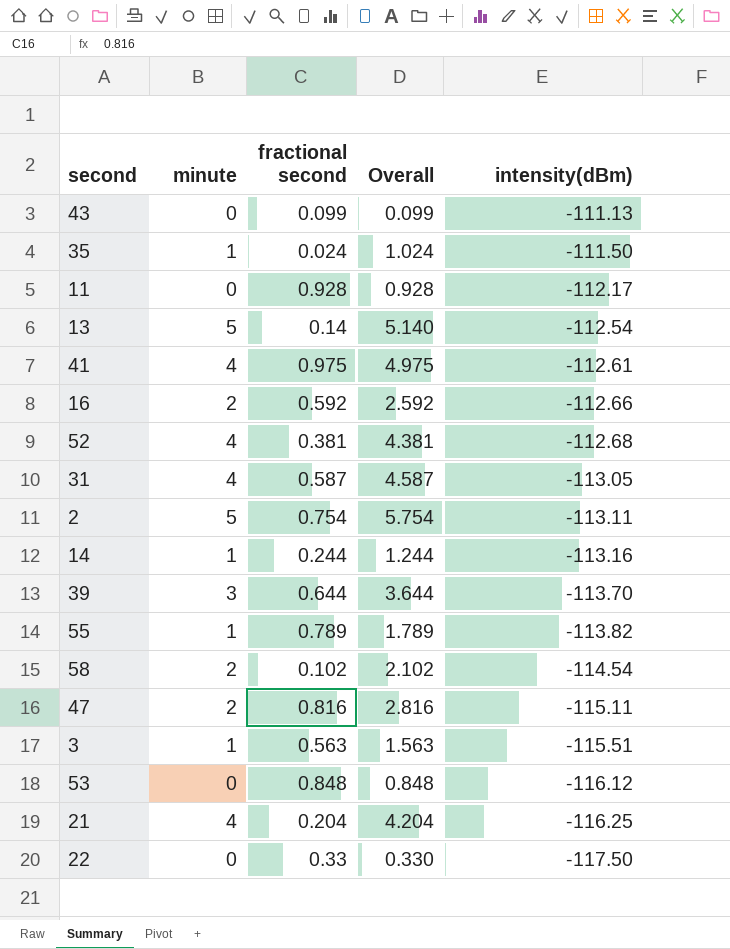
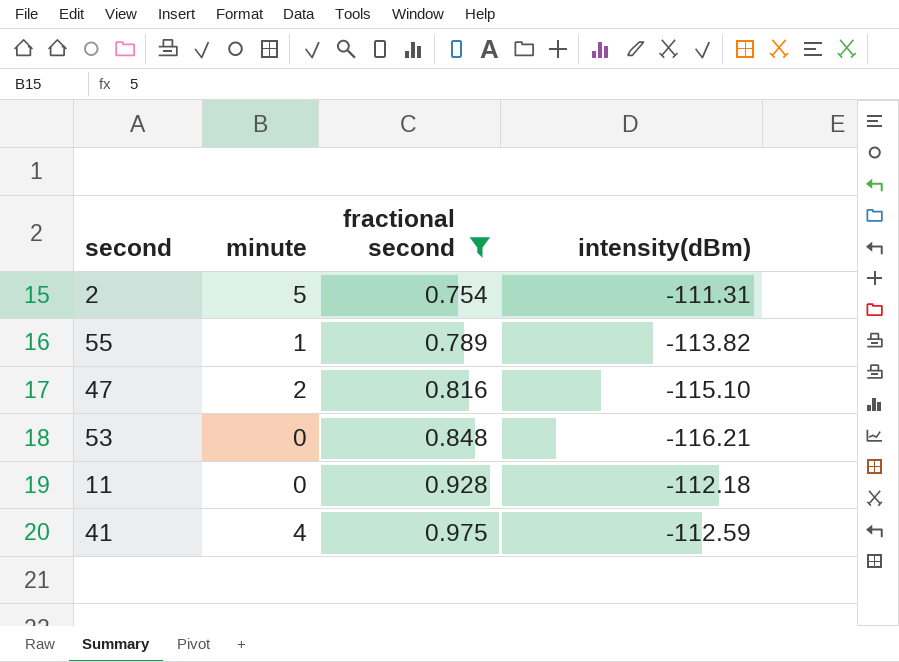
filter: none -> fractional second >= 0.754
row order: intensity(dBm) descending -> fractional second ascending
column Overall | formula: [minute] + [fractional second] -> none
2 | intensity(dBm): -113.11 -> -111.31
47 | intensity(dBm): -115.11 -> -115.10
53 | intensity(dBm): -116.12 -> -116.21
11 | intensity(dBm): -112.17 -> -112.18
41 | intensity(dBm): -112.61 -> -112.59

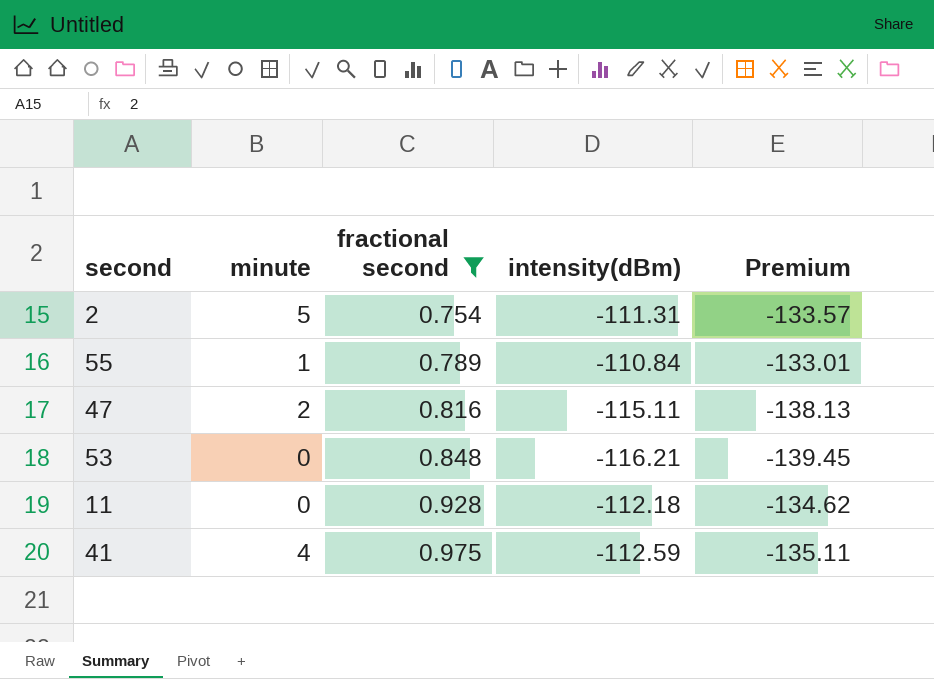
column Premium | formula: none -> [intensity(dBm)] * 1.2
55 | intensity(dBm): -113.82 -> -110.84
47 | intensity(dBm): -115.10 -> -115.11

